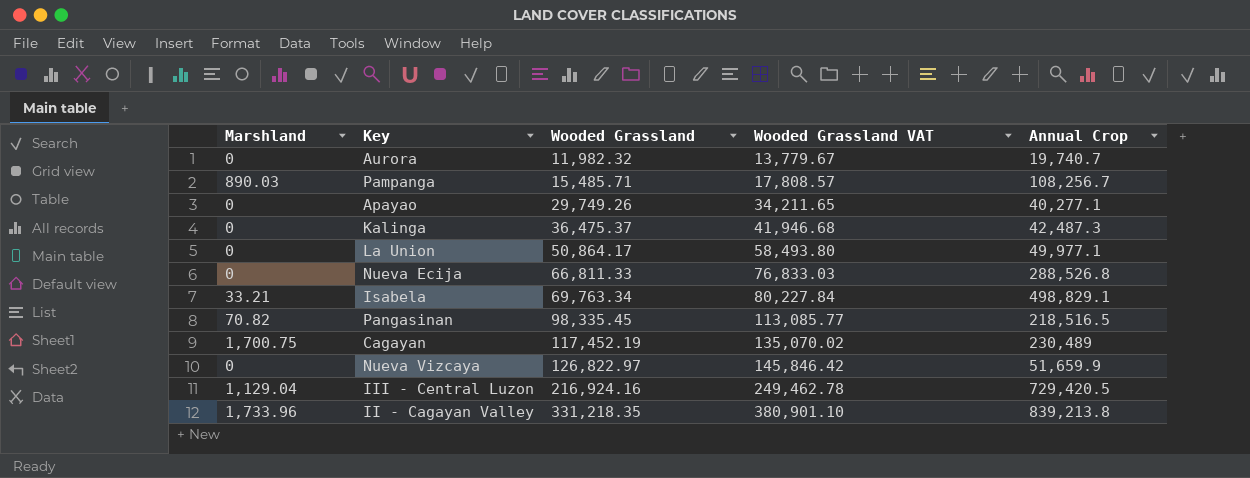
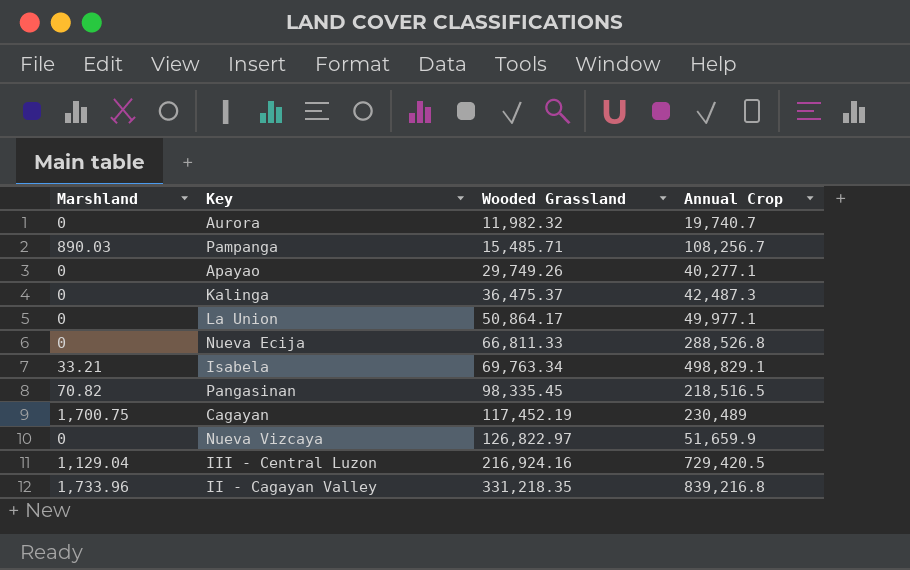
column Wooded Grassland VAT | formula: [Wooded Grassland] * 1.15 -> none
II - Cagayan Valley | Annual Crop: 839,213.8 -> 839,216.8

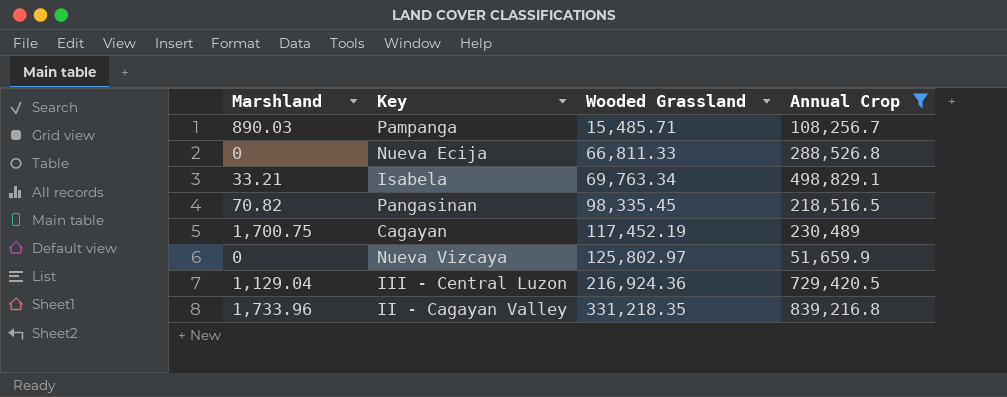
filter: none -> Annual Crop >= 51,659.9
Nueva Vizcaya | Wooded Grassland: 126,822.97 -> 125,802.97
III - Central Luzon | Wooded Grassland: 216,924.16 -> 216,924.36

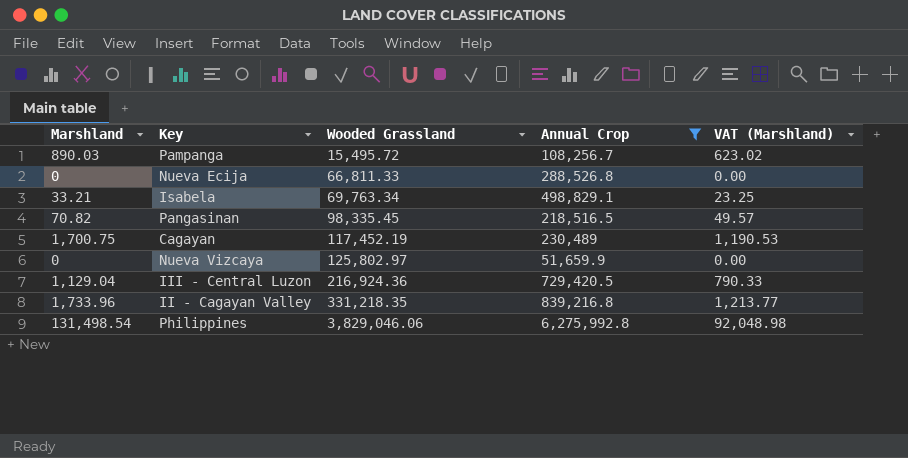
column VAT (Marshland) | formula: none -> [Marshland] * 0.7
Pampanga | Wooded Grassland: 15,485.71 -> 15,495.72
row Philippines: none -> 131,498.54 | 3,829,046.06 | 6,275,992.8 | 92,048.98

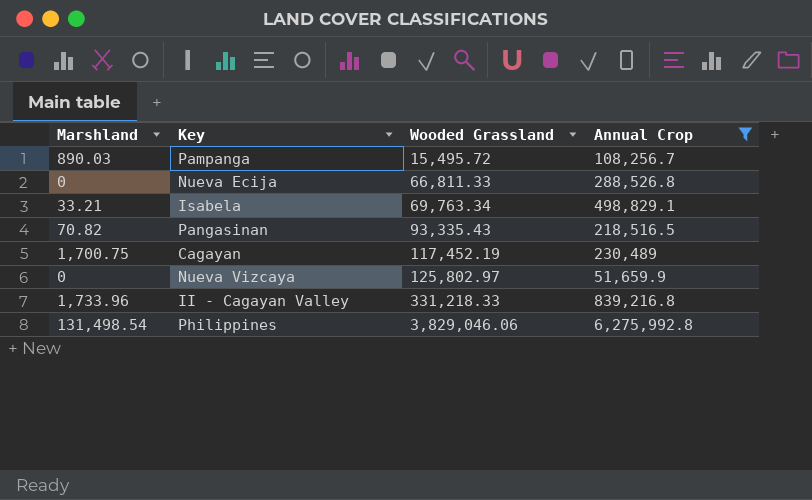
column VAT (Marshland) | formula: [Marshland] * 0.7 -> none
row III - Central Luzon: 1,129.04 | 216,924.36 | 729,420.5 | 790.33 -> none
Pangasinan | Wooded Grassland: 98,335.45 -> 93,335.43
II - Cagayan Valley | Wooded Grassland: 331,218.35 -> 331,218.33

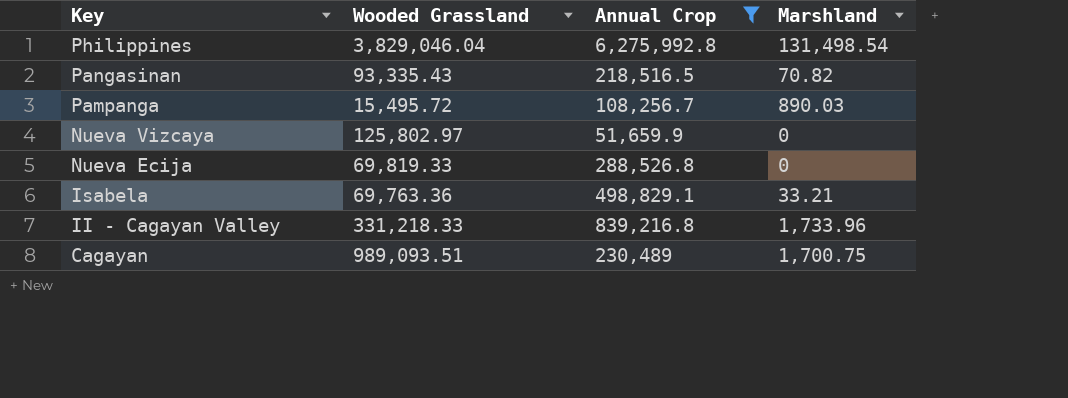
row order: Wooded Grassland ascending -> Key descending
column Marshland | position: 1 -> 4
Philippines | Wooded Grassland: 3,829,046.06 -> 3,829,046.04
Nueva Ecija | Wooded Grassland: 66,811.33 -> 69,819.33
Isabela | Wooded Grassland: 69,763.34 -> 69,763.36
Cagayan | Wooded Grassland: 117,452.19 -> 989,093.51

